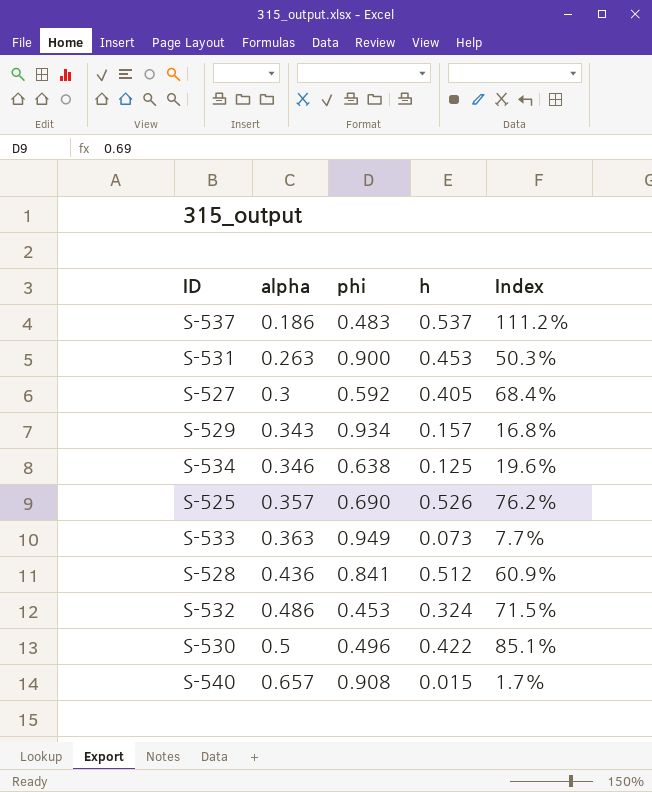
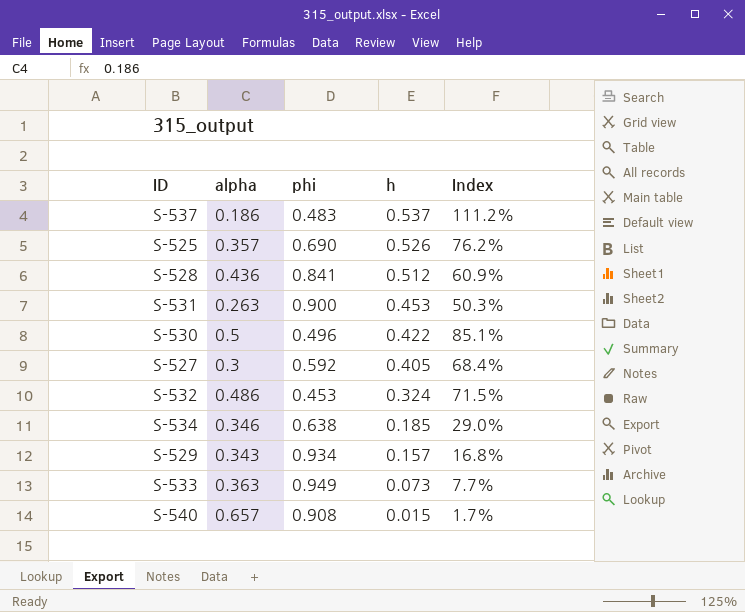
row order: alpha ascending -> h descending
S-534 | h: 0.125 -> 0.185
S-534 | Index: 19.6% -> 29.0%

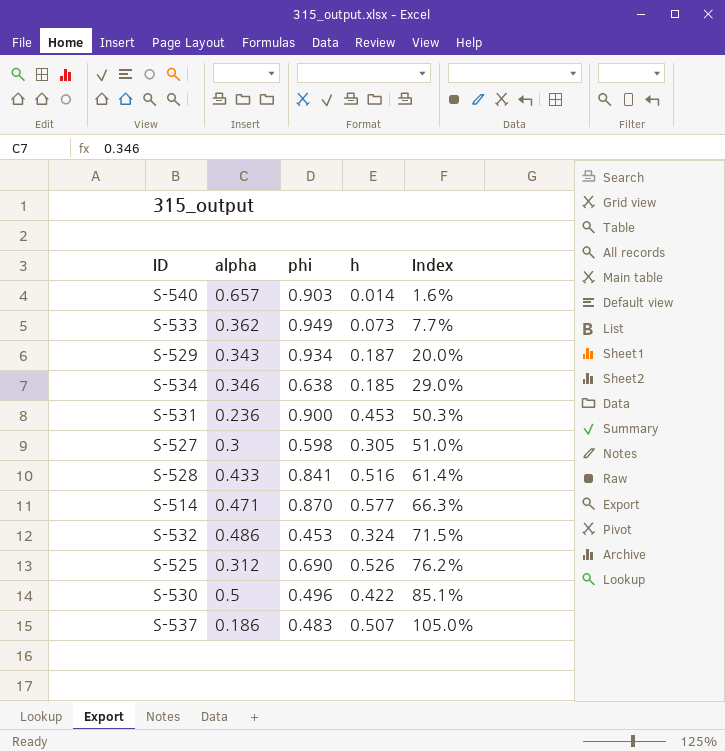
row order: h descending -> Index ascending
S-540 | phi: 0.908 -> 0.903
S-540 | h: 0.015 -> 0.014
S-540 | Index: 1.7% -> 1.6%
S-533 | alpha: 0.363 -> 0.362
S-529 | h: 0.157 -> 0.187
S-529 | Index: 16.8% -> 20.0%
S-531 | alpha: 0.263 -> 0.236
S-527 | phi: 0.592 -> 0.598
S-527 | h: 0.405 -> 0.305
S-527 | Index: 68.4% -> 51.0%
S-528 | alpha: 0.436 -> 0.433
S-528 | h: 0.512 -> 0.516
S-528 | Index: 60.9% -> 61.4%
row S-514: none -> 0.471 | 0.870 | 0.577 | 66.3%
S-525 | alpha: 0.357 -> 0.312
S-537 | h: 0.537 -> 0.507
S-537 | Index: 111.2% -> 105.0%

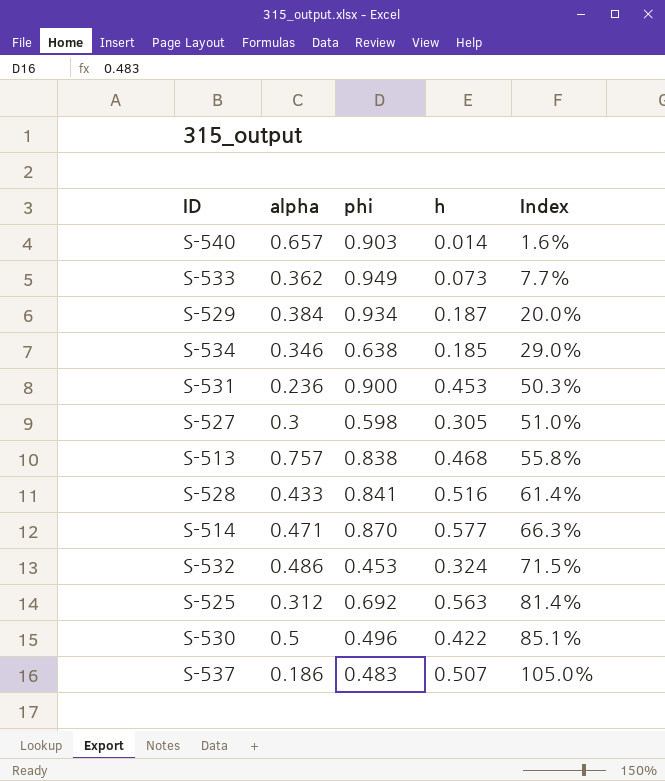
S-529 | alpha: 0.343 -> 0.384
row S-513: none -> 0.757 | 0.838 | 0.468 | 55.8%
S-525 | phi: 0.690 -> 0.692
S-525 | h: 0.526 -> 0.563
S-525 | Index: 76.2% -> 81.4%

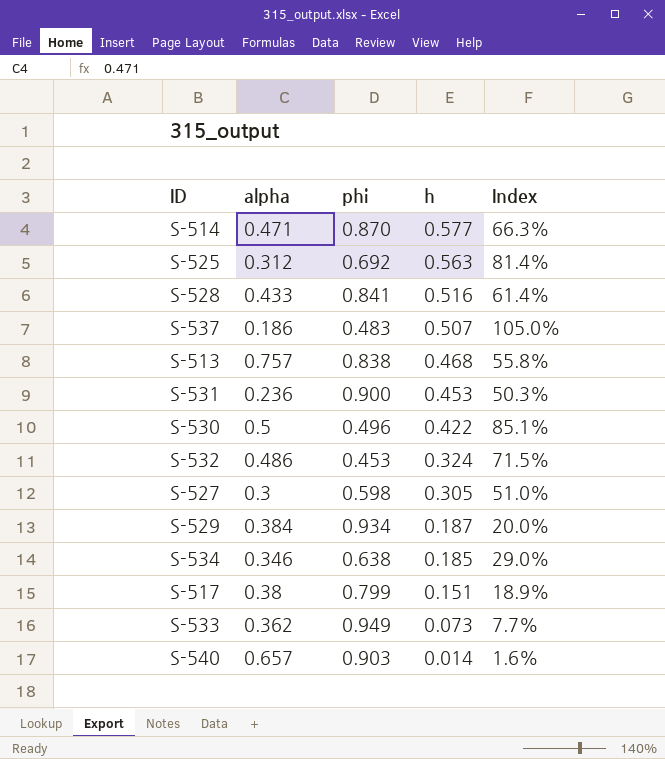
row order: Index ascending -> h descending
row S-517: none -> 0.38 | 0.799 | 0.151 | 18.9%

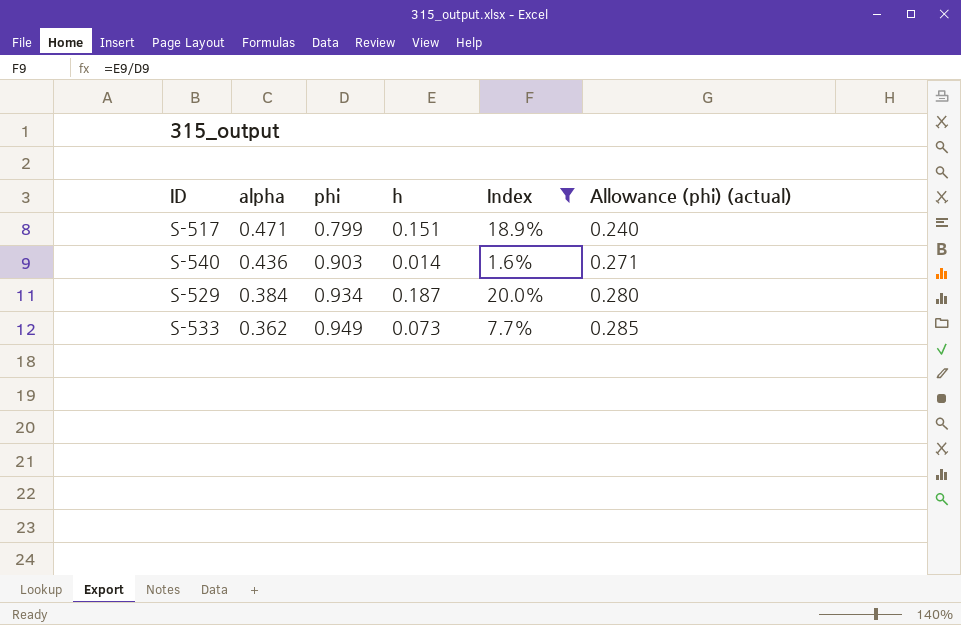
filter: none -> Index <= 20.0%
row order: h descending -> alpha descending
column Allowance (phi) (actual) | formula: none -> [phi] * 0.3
S-517 | alpha: 0.38 -> 0.471
S-540 | alpha: 0.657 -> 0.436

